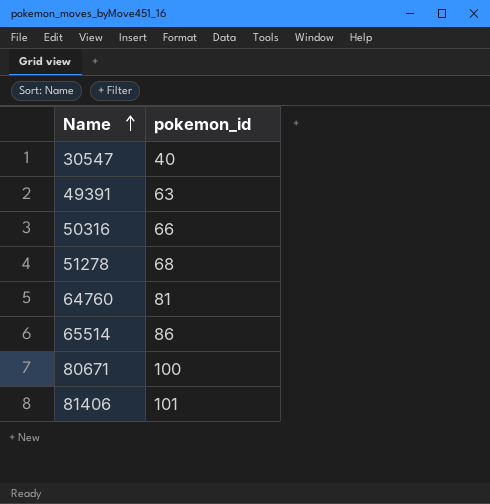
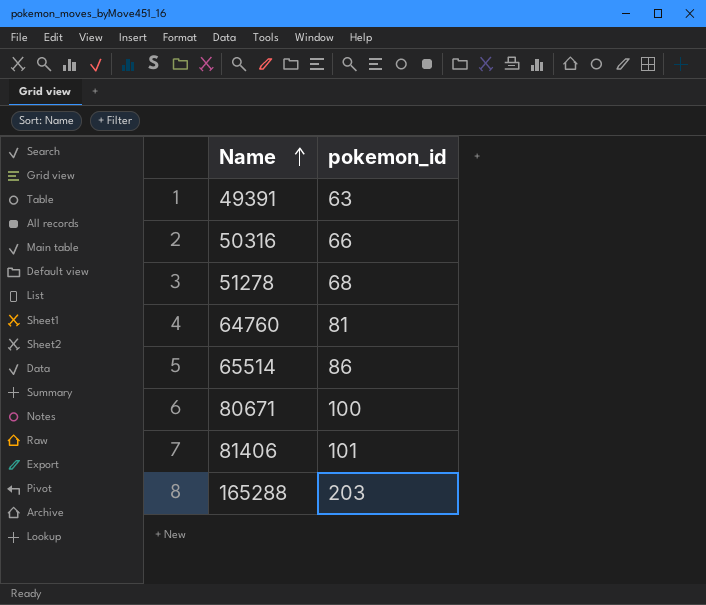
row 30547: 40 -> none
row 165288: none -> 203

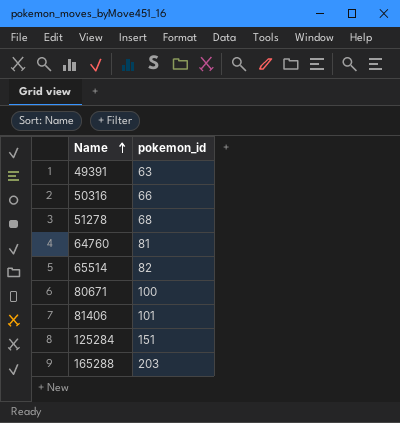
65514 | pokemon_id: 86 -> 82
row 125284: none -> 151

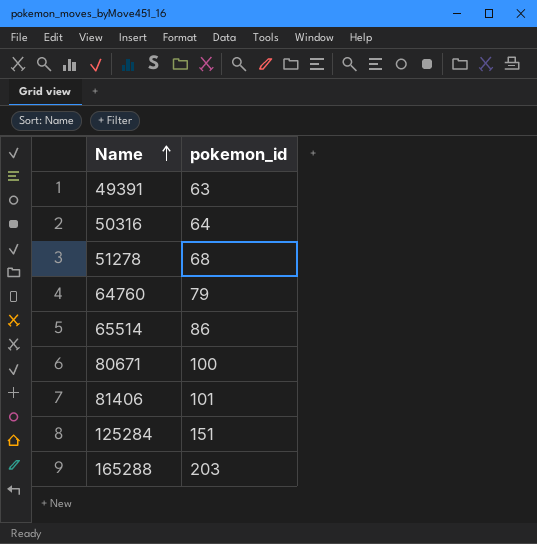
50316 | pokemon_id: 66 -> 64
64760 | pokemon_id: 81 -> 79
65514 | pokemon_id: 82 -> 86

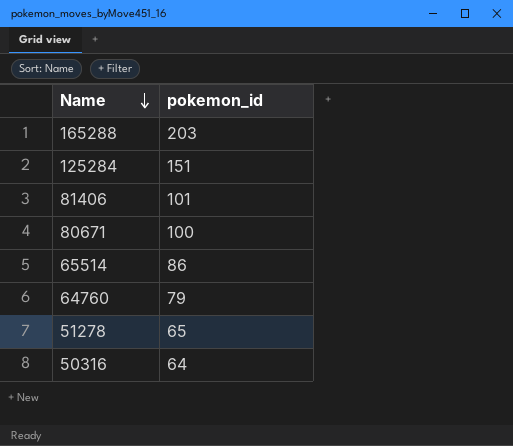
row order: Name ascending -> Name descending
row 49391: 63 -> none
51278 | pokemon_id: 68 -> 65

